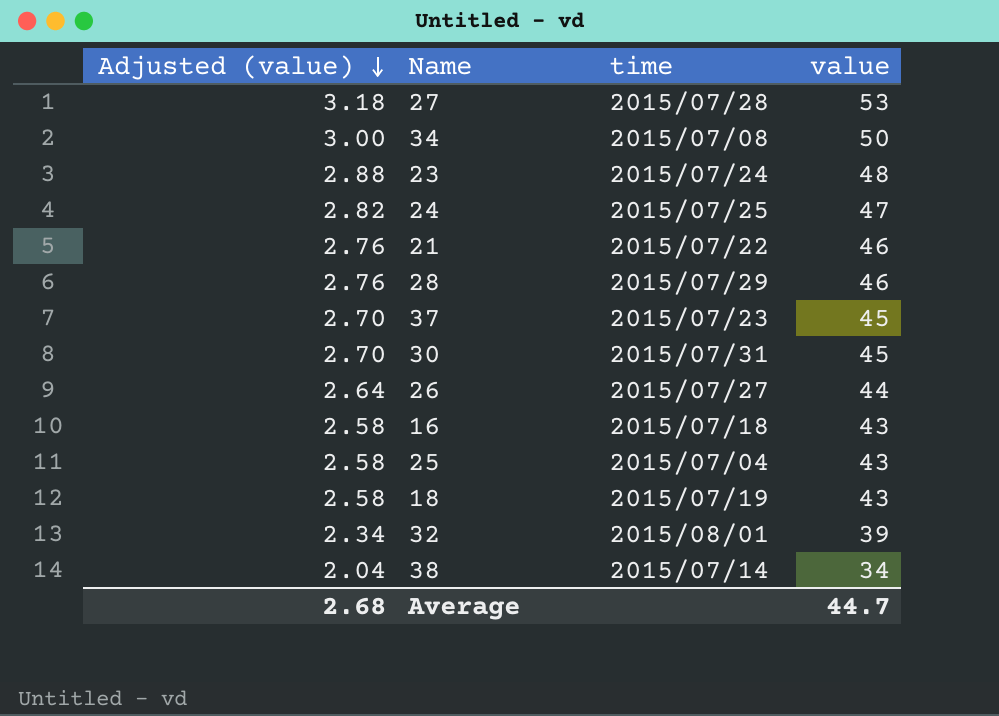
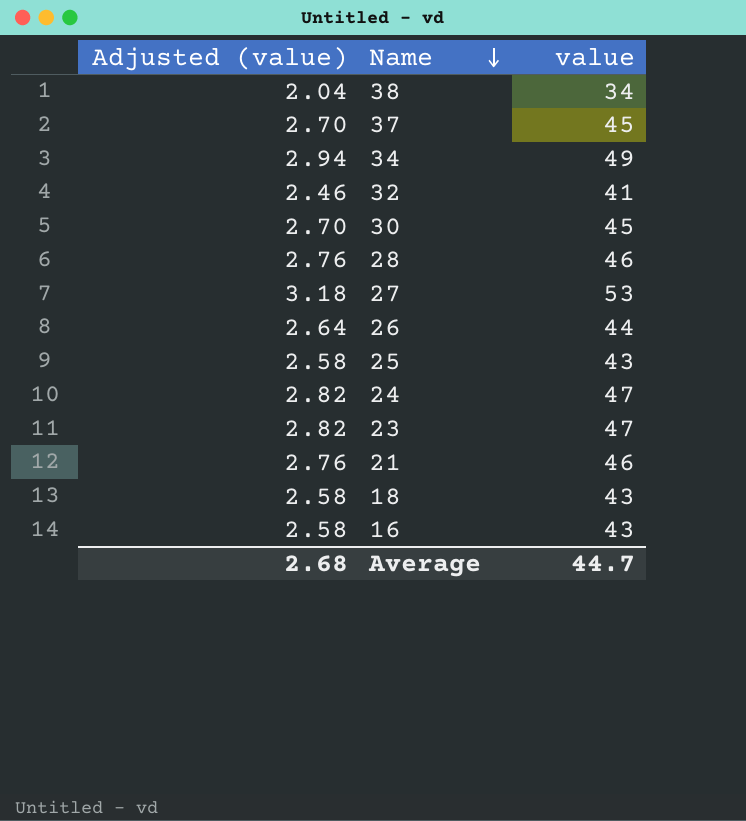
row order: Adjusted (value) descending -> Name descending
column time | position: 3 -> none
34 | Adjusted (value): 3.00 -> 2.94
34 | value: 50 -> 49
32 | Adjusted (value): 2.34 -> 2.46
32 | value: 39 -> 41
23 | Adjusted (value): 2.88 -> 2.82
23 | value: 48 -> 47

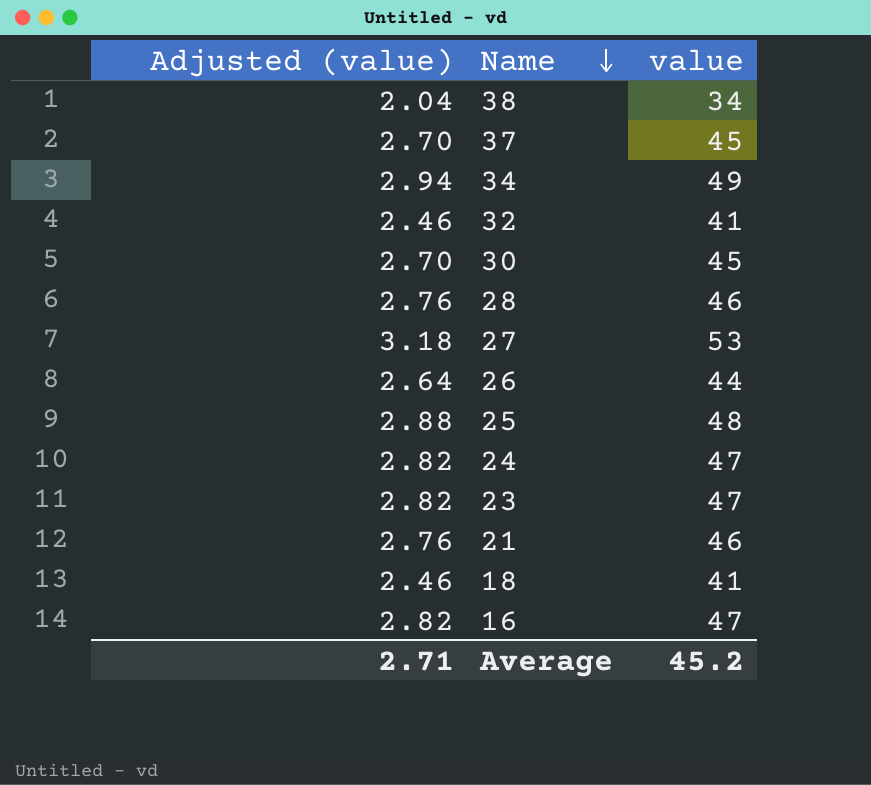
25 | Adjusted (value): 2.58 -> 2.88
25 | value: 43 -> 48
18 | Adjusted (value): 2.58 -> 2.46
18 | value: 43 -> 41
16 | Adjusted (value): 2.58 -> 2.82
16 | value: 43 -> 47
Average | Adjusted (value): 2.68 -> 2.71
Average | value: 44.7 -> 45.2

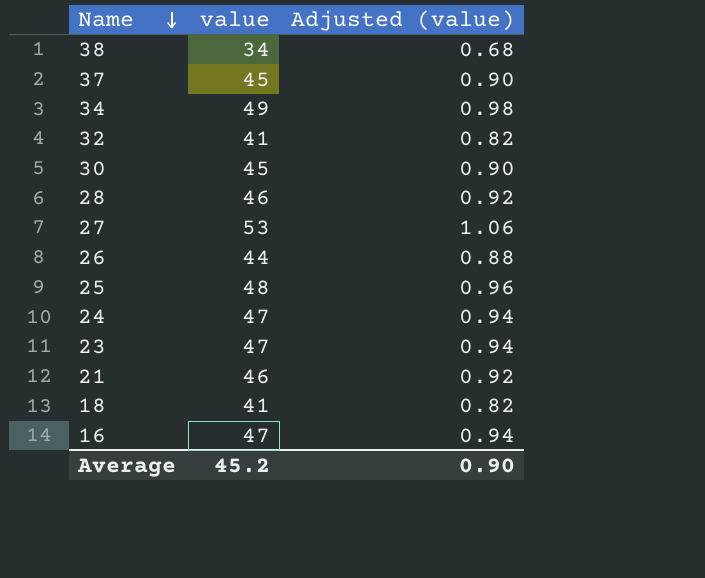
column Adjusted (value) | formula: [value] * 0.06 -> [value] * 0.02
column Adjusted (value) | position: 1 -> 3
Average | Adjusted (value): 2.71 -> 0.90

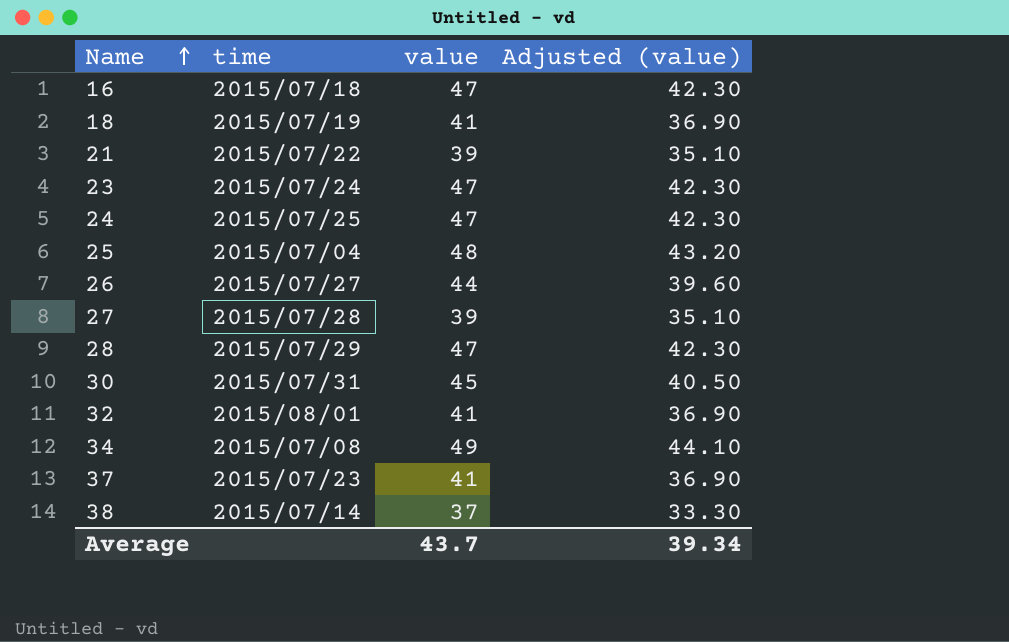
row order: Name descending -> Name ascending
column time | position: none -> 2
column Adjusted (value) | formula: [value] * 0.02 -> [value] * 0.9
21 | value: 46 -> 39
27 | value: 53 -> 39
28 | value: 46 -> 47
37 | value: 45 -> 41
38 | value: 34 -> 37
Average | value: 45.2 -> 43.7
Average | Adjusted (value): 0.90 -> 39.34

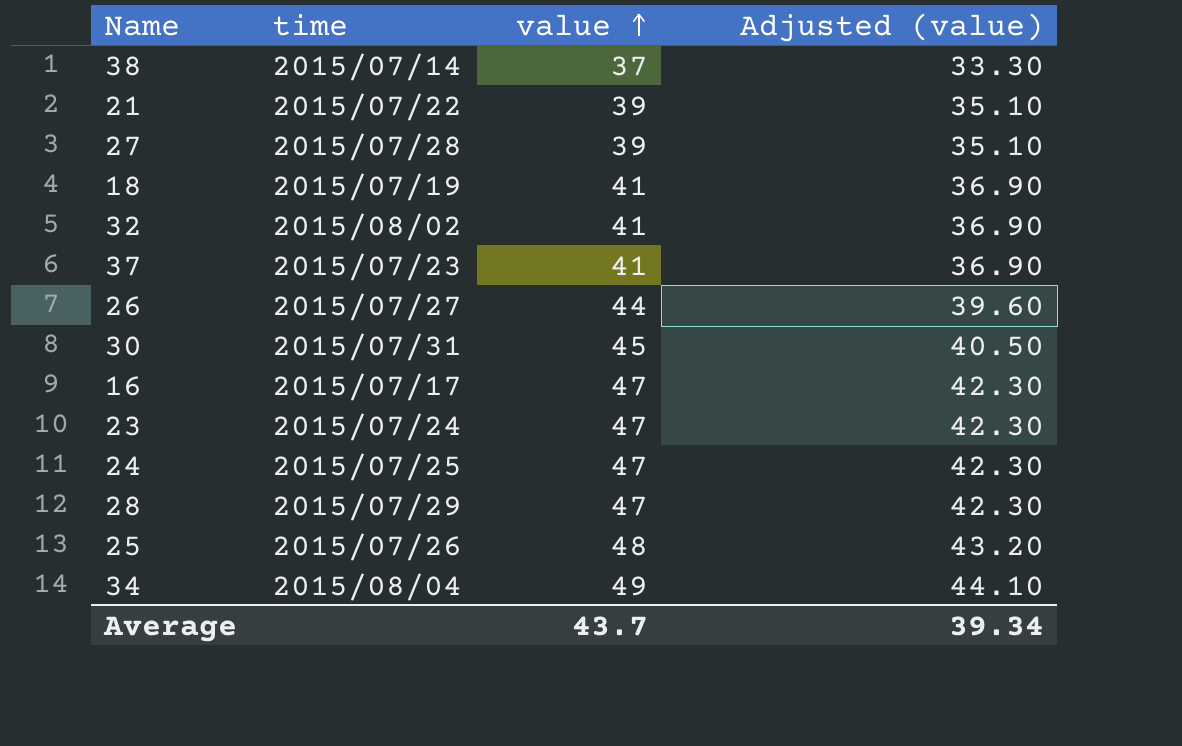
row order: Name ascending -> value ascending
32 | time: 2015/08/01 -> 2015/08/02
16 | time: 2015/07/18 -> 2015/07/17
25 | time: 2015/07/04 -> 2015/07/26
34 | time: 2015/07/08 -> 2015/08/04

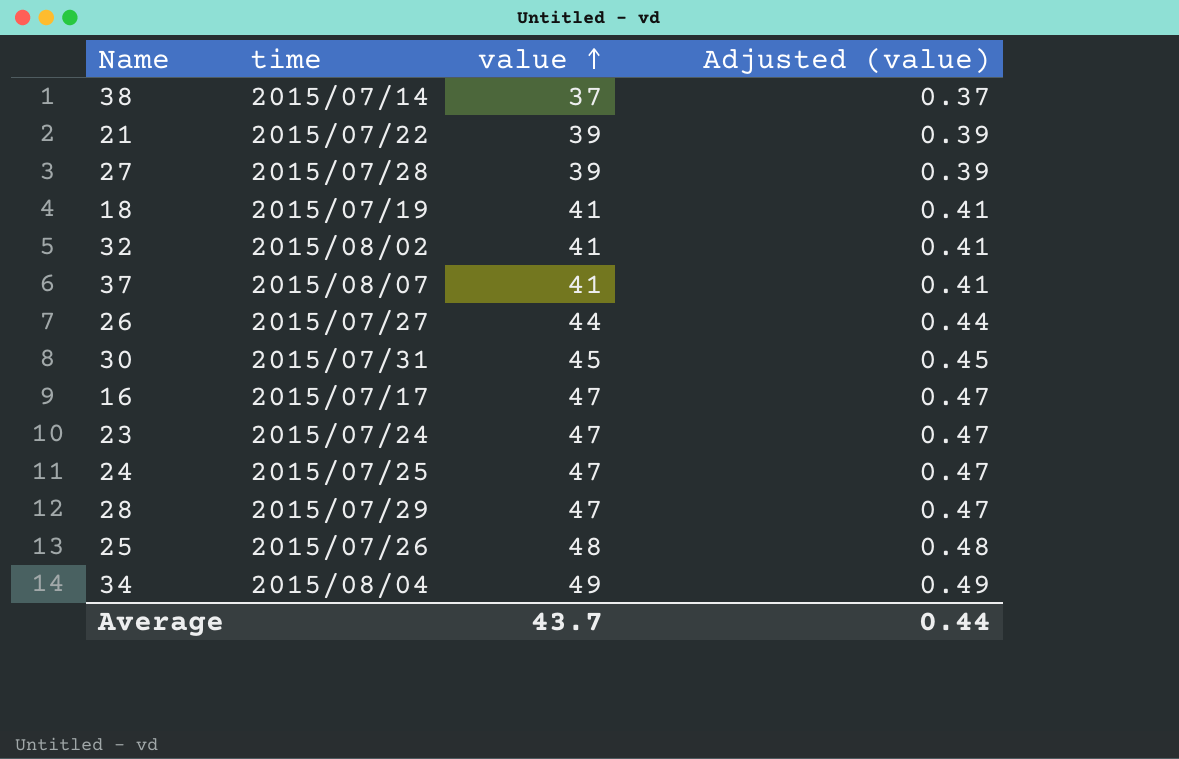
column Adjusted (value) | formula: [value] * 0.9 -> [value] * 0.01
37 | time: 2015/07/23 -> 2015/08/07
Average | Adjusted (value): 39.34 -> 0.44

